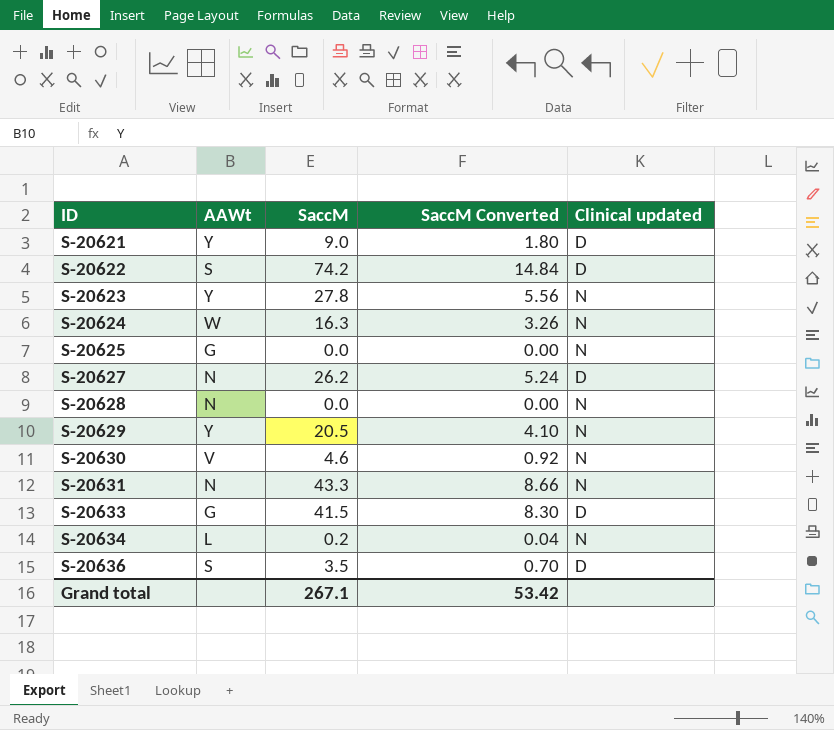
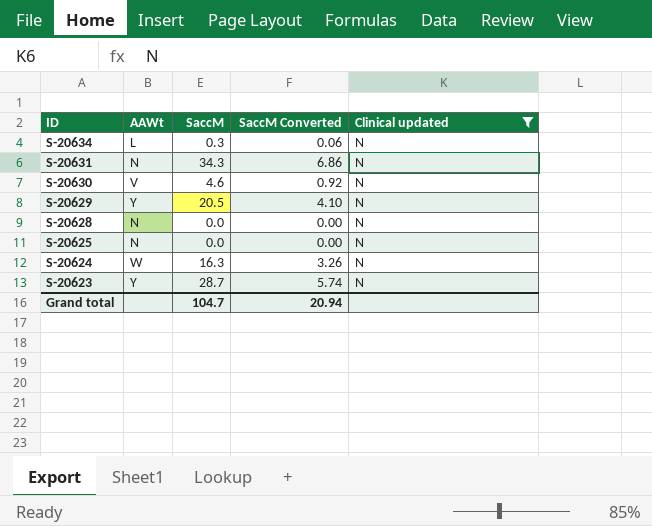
filter: none -> Clinical updated = N
row order: ID ascending -> ID descending
S-20634 | SaccM: 0.2 -> 0.3
S-20634 | SaccM Converted: 0.04 -> 0.06
S-20631 | SaccM: 43.3 -> 34.3
S-20631 | SaccM Converted: 8.66 -> 6.86
S-20625 | AAWt: G -> N
S-20623 | SaccM: 27.8 -> 28.7
S-20623 | SaccM Converted: 5.56 -> 5.74
Grand total | SaccM: 267.1 -> 104.7
Grand total | SaccM Converted: 53.42 -> 20.94

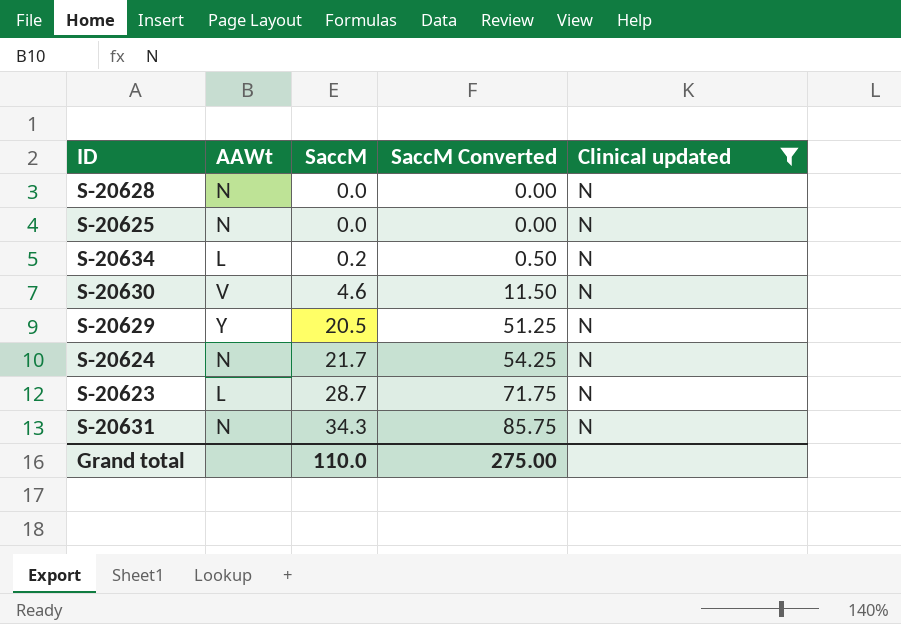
row order: ID descending -> SaccM ascending
column SaccM Converted | formula: [SaccM] * 0.2 -> [SaccM] * 2.5
S-20634 | SaccM: 0.3 -> 0.2
S-20624 | AAWt: W -> N
S-20624 | SaccM: 16.3 -> 21.7
S-20623 | AAWt: Y -> L
Grand total | SaccM: 104.7 -> 110.0
Grand total | SaccM Converted: 20.94 -> 275.00

